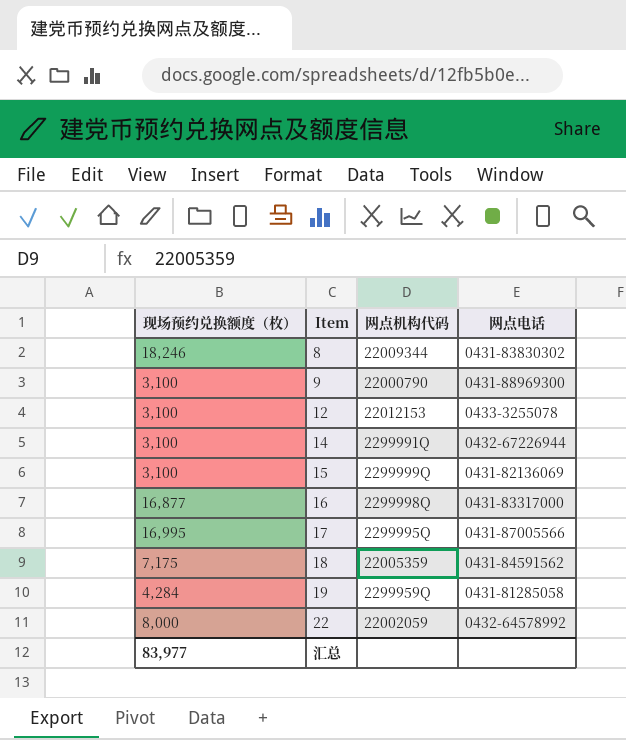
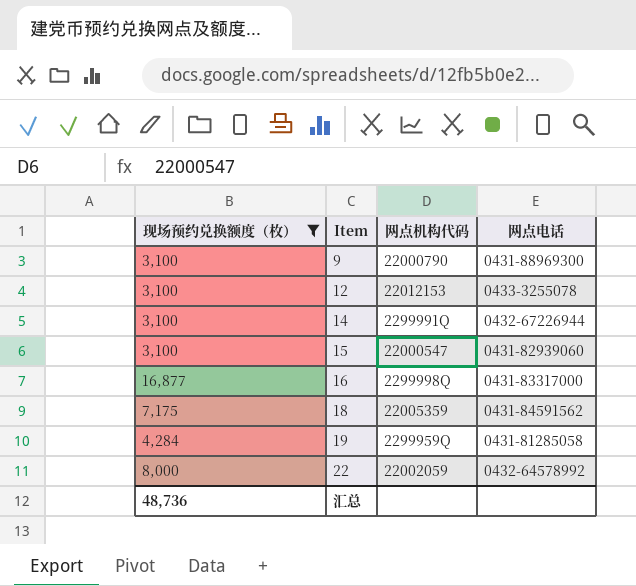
filter: none -> 现场预约兑换额度（枚） <= 16,877
15 | 网点机构代码: 2299999Q -> 22000547
15 | 网点电话: 0431-82136069 -> 0431-82939060
汇总 | 现场预约兑换额度（枚）: 83,977 -> 48,736

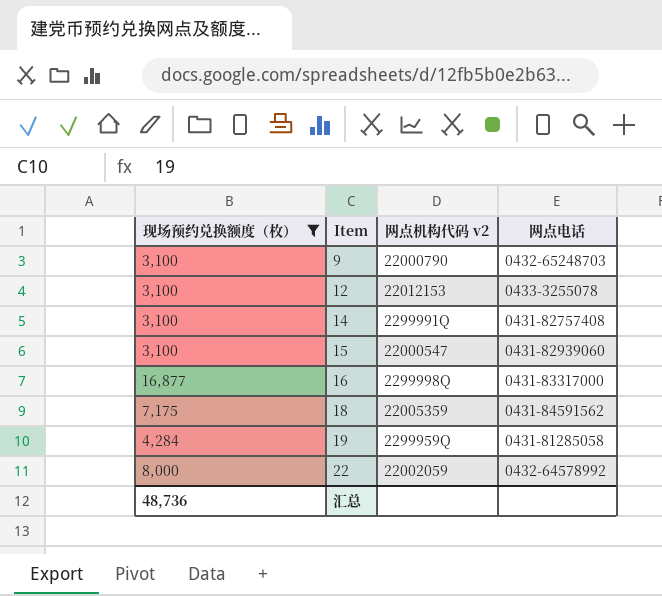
column name: 网点机构代码 -> 网点机构代码 v2
9 | 网点电话: 0431-88969300 -> 0432-65248703
14 | 网点电话: 0432-67226944 -> 0431-82757408

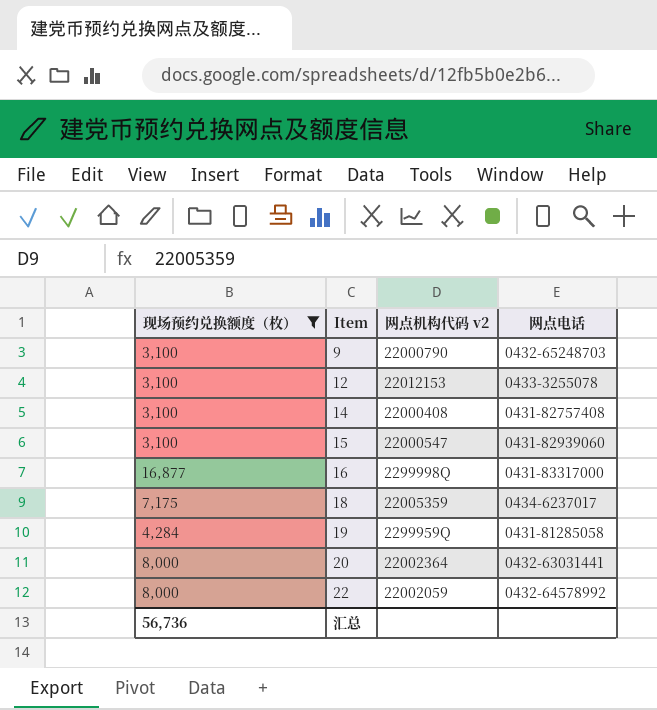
14 | 网点机构代码 v2: 2299991Q -> 22000408
18 | 网点电话: 0431-84591562 -> 0434-6237017
row 20: none -> 8,000 | 22002364 | 0432-63031441
汇总 | 现场预约兑换额度（枚）: 48,736 -> 56,736

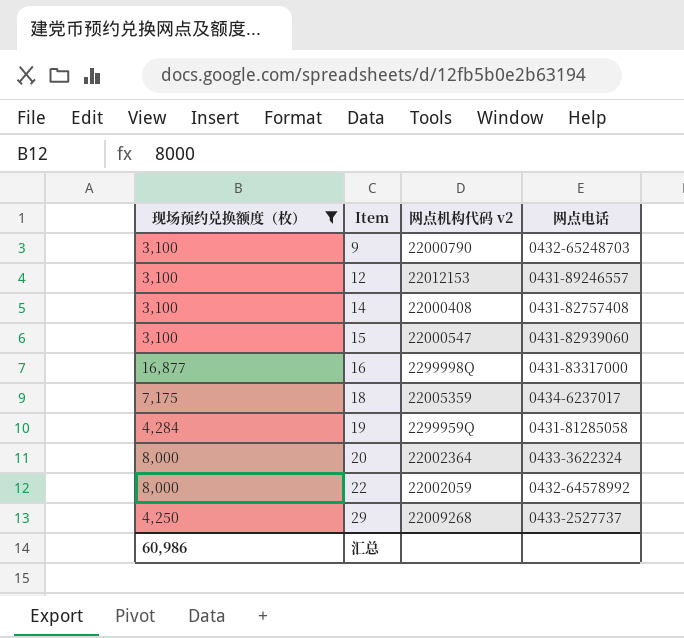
12 | 网点电话: 0433-3255078 -> 0431-89246557
20 | 网点电话: 0432-63031441 -> 0433-3622324
row 29: none -> 4,250 | 22009268 | 0433-2527737
汇总 | 现场预约兑换额度（枚）: 56,736 -> 60,986

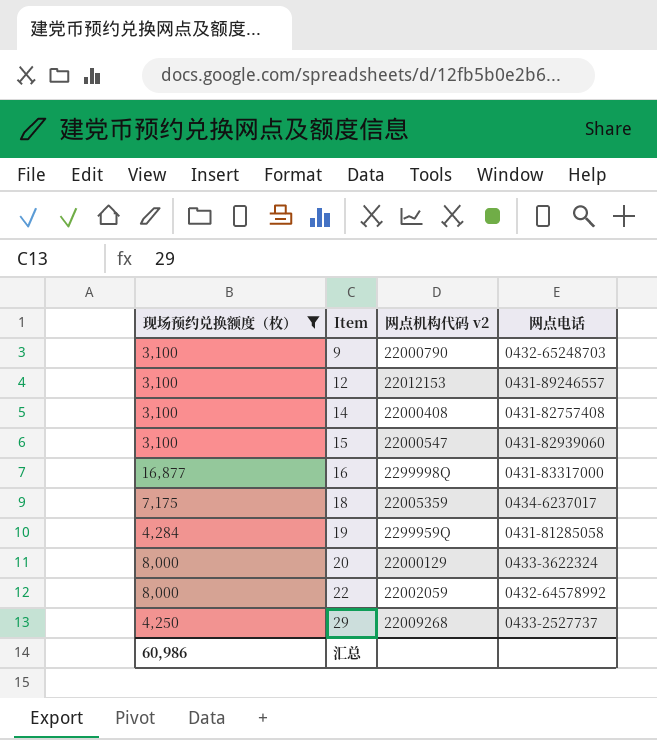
20 | 网点机构代码 v2: 22002364 -> 22000129

